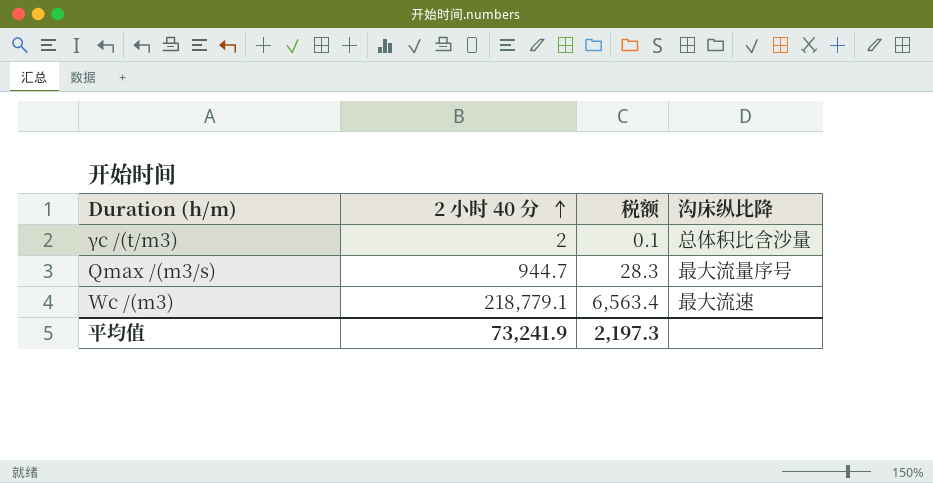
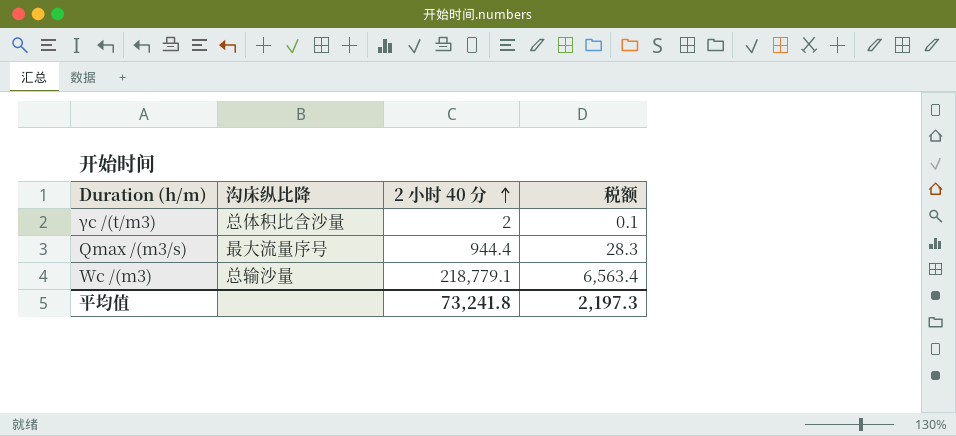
column 沟床纵比降 | position: 4 -> 2
Qmax /(m3/s) | 2 小时 40 分: 944.7 -> 944.4
Wc /(m3) | 沟床纵比降: 最大流速 -> 总输沙量
平均值 | 2 小时 40 分: 73,241.9 -> 73,241.8

